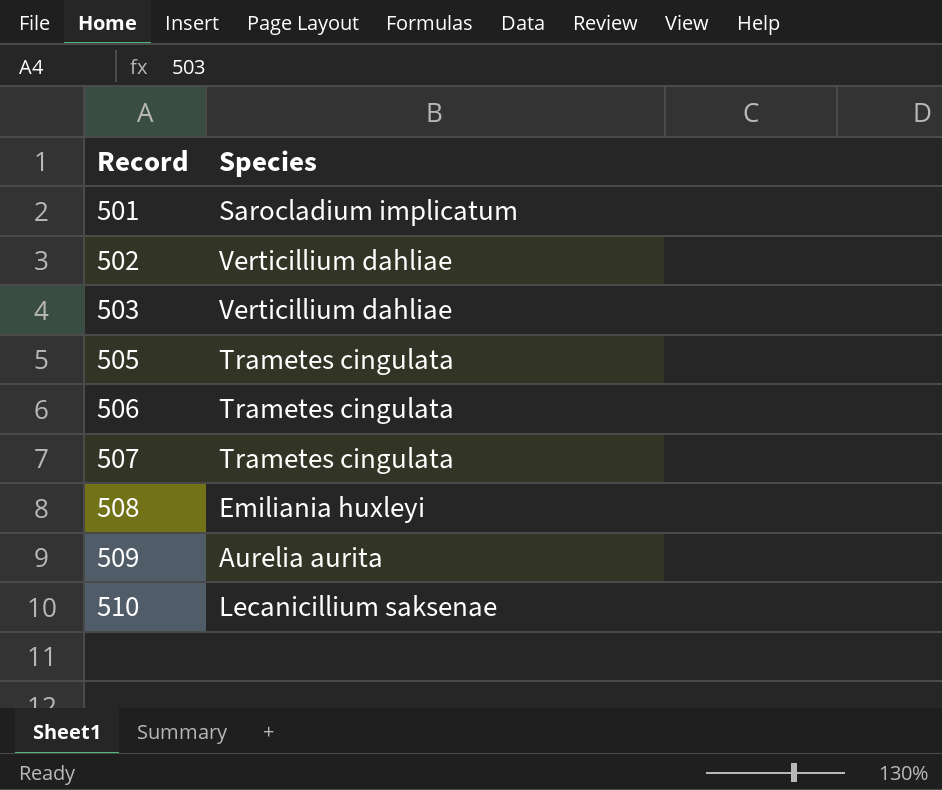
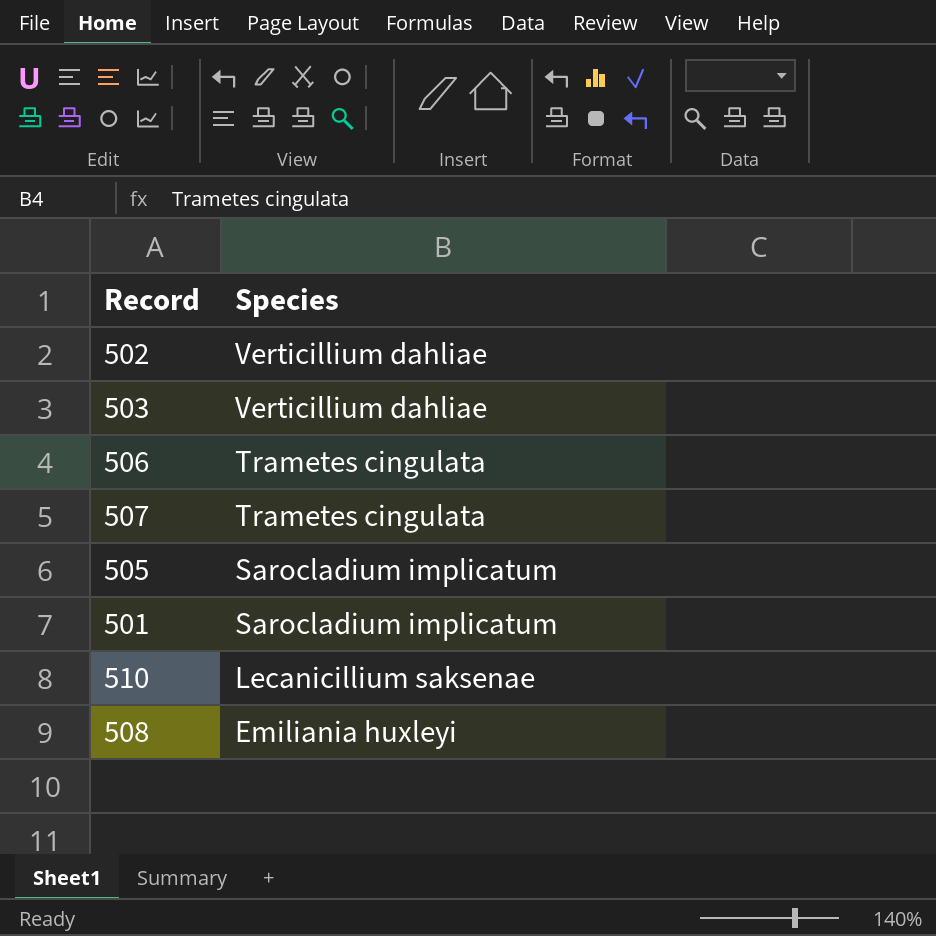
row order: Record ascending -> Species descending
row 509: Aurelia aurita -> none
505 | Species: Trametes cingulata -> Sarocladium implicatum

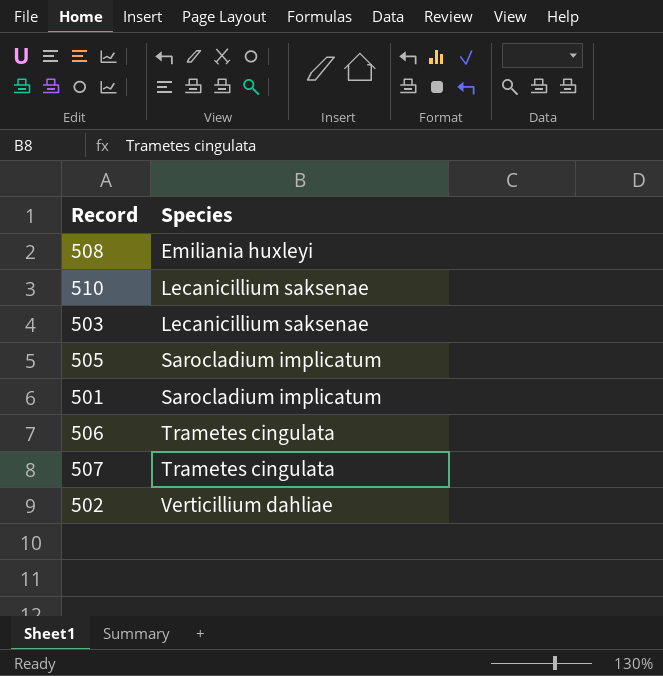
row order: Species descending -> Species ascending
503 | Species: Verticillium dahliae -> Lecanicillium saksenae

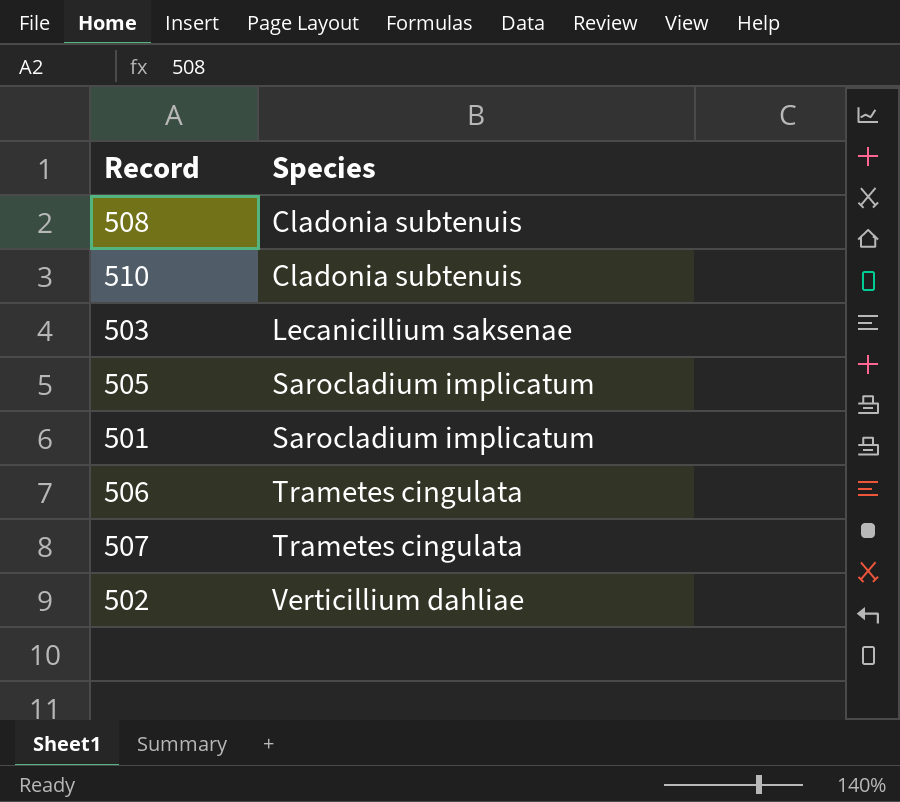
508 | Species: Emiliania huxleyi -> Cladonia subtenuis
510 | Species: Lecanicillium saksenae -> Cladonia subtenuis

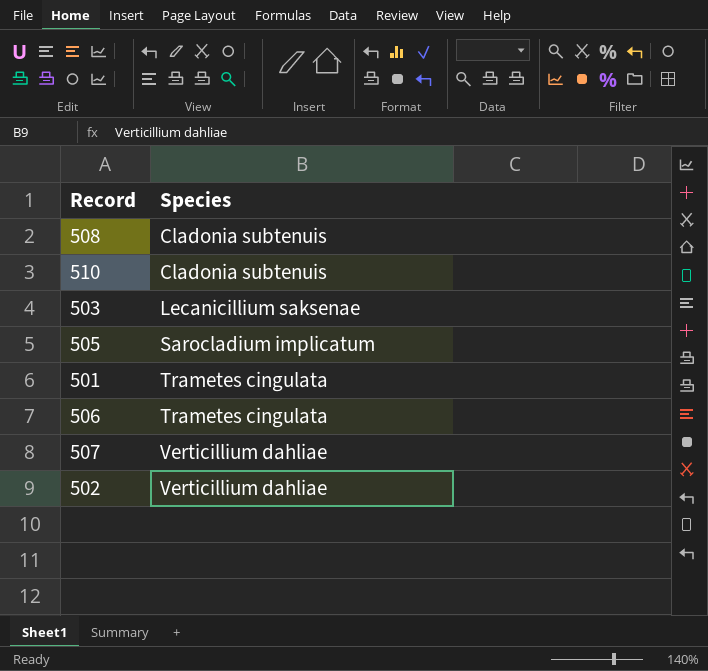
501 | Species: Sarocladium implicatum -> Trametes cingulata
507 | Species: Trametes cingulata -> Verticillium dahliae

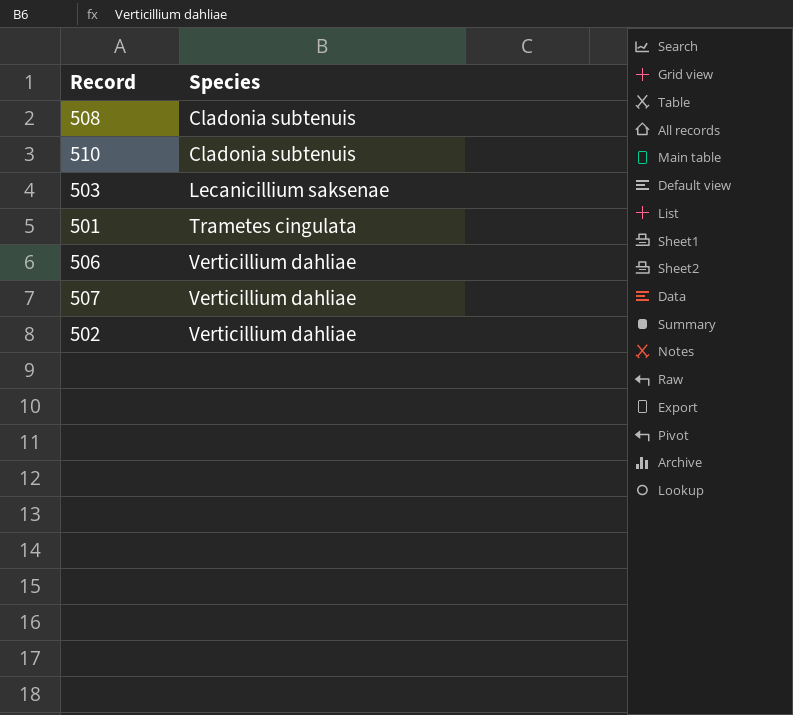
row 505: Sarocladium implicatum -> none
506 | Species: Trametes cingulata -> Verticillium dahliae

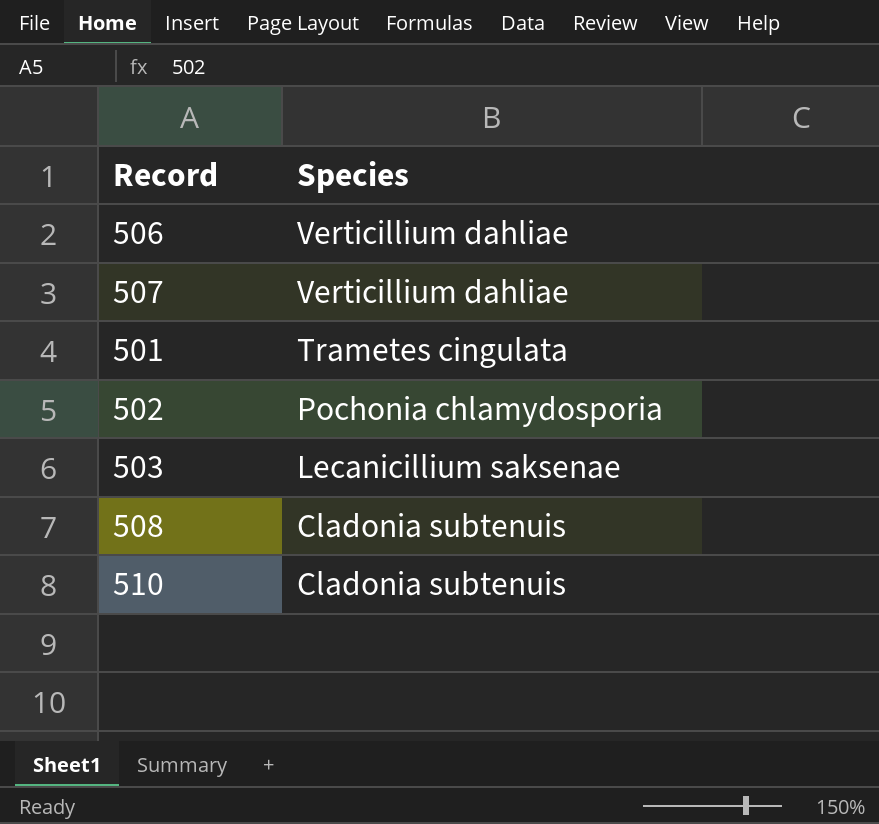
row order: Species ascending -> Species descending
502 | Species: Verticillium dahliae -> Pochonia chlamydosporia

